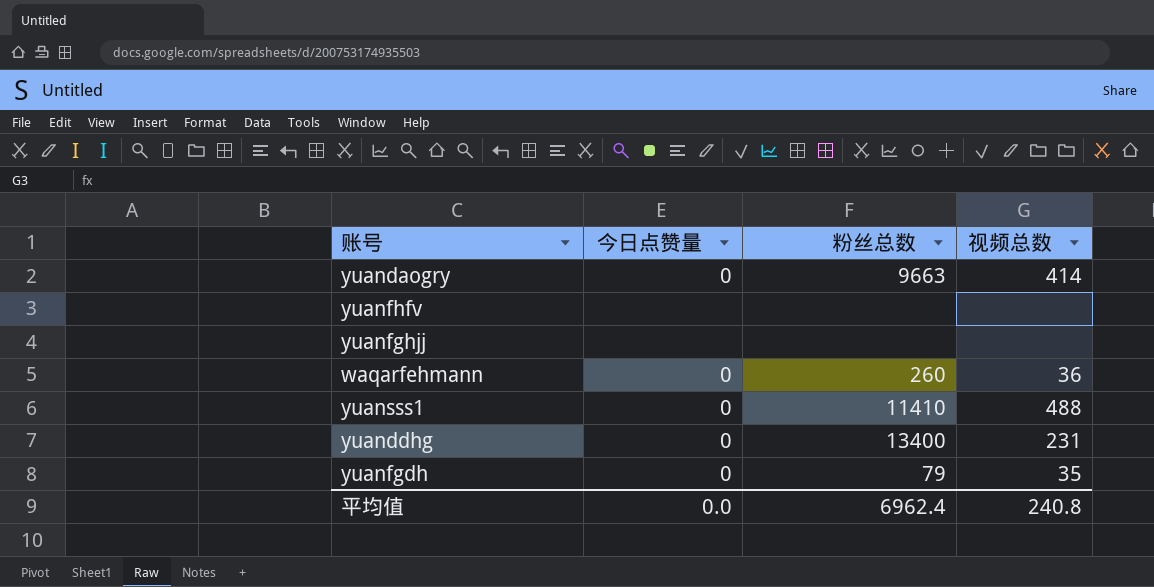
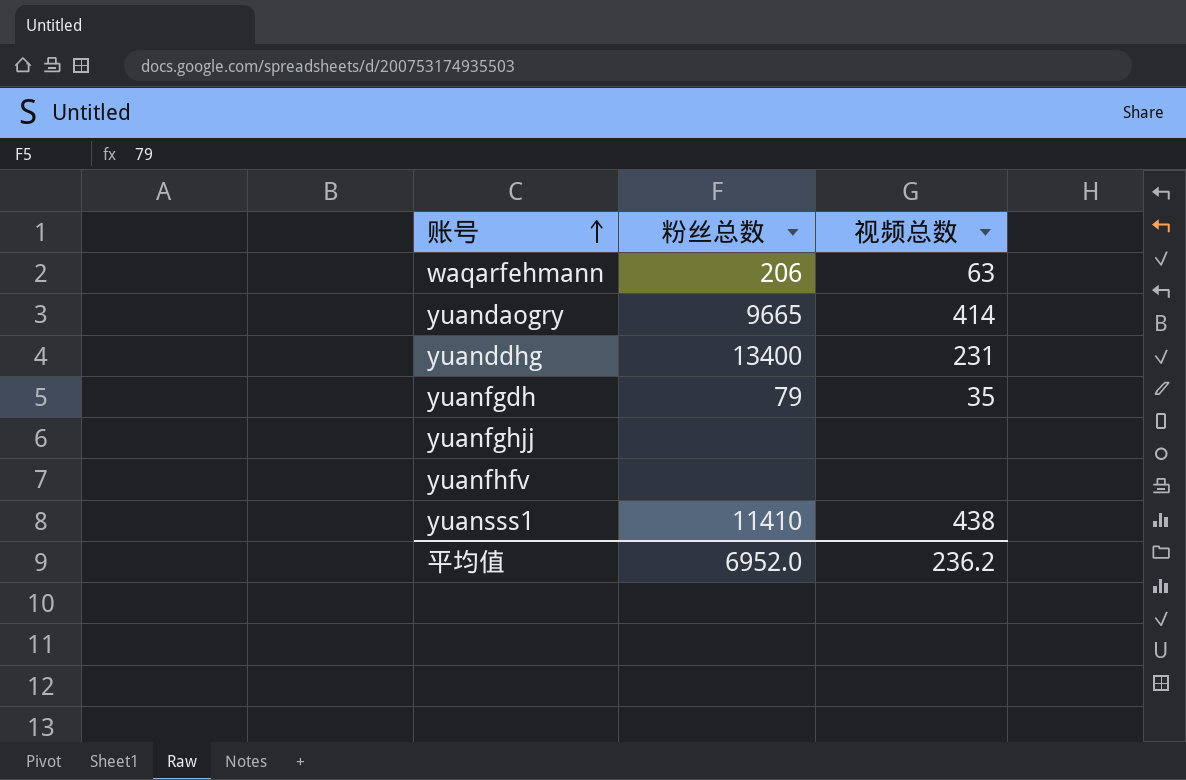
row order: none -> 账号 ascending
column 今日点赞量 | position: 2 -> none
waqarfehmann | 粉丝总数: 260 -> 206
waqarfehmann | 视频总数: 36 -> 63
yuandaogry | 粉丝总数: 9663 -> 9665
yuansss1 | 视频总数: 488 -> 438
平均值 | 粉丝总数: 6962.4 -> 6952.0
平均值 | 视频总数: 240.8 -> 236.2

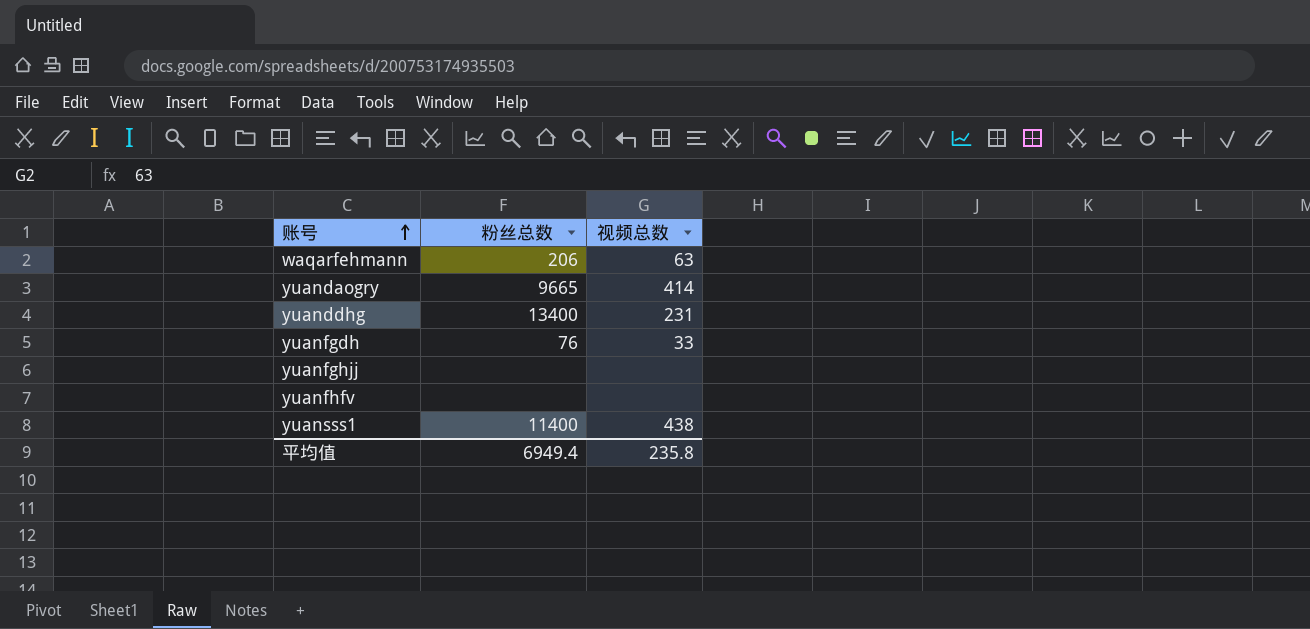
yuanfgdh | 粉丝总数: 79 -> 76
yuanfgdh | 视频总数: 35 -> 33
yuansss1 | 粉丝总数: 11410 -> 11400
平均值 | 粉丝总数: 6952.0 -> 6949.4
平均值 | 视频总数: 236.2 -> 235.8

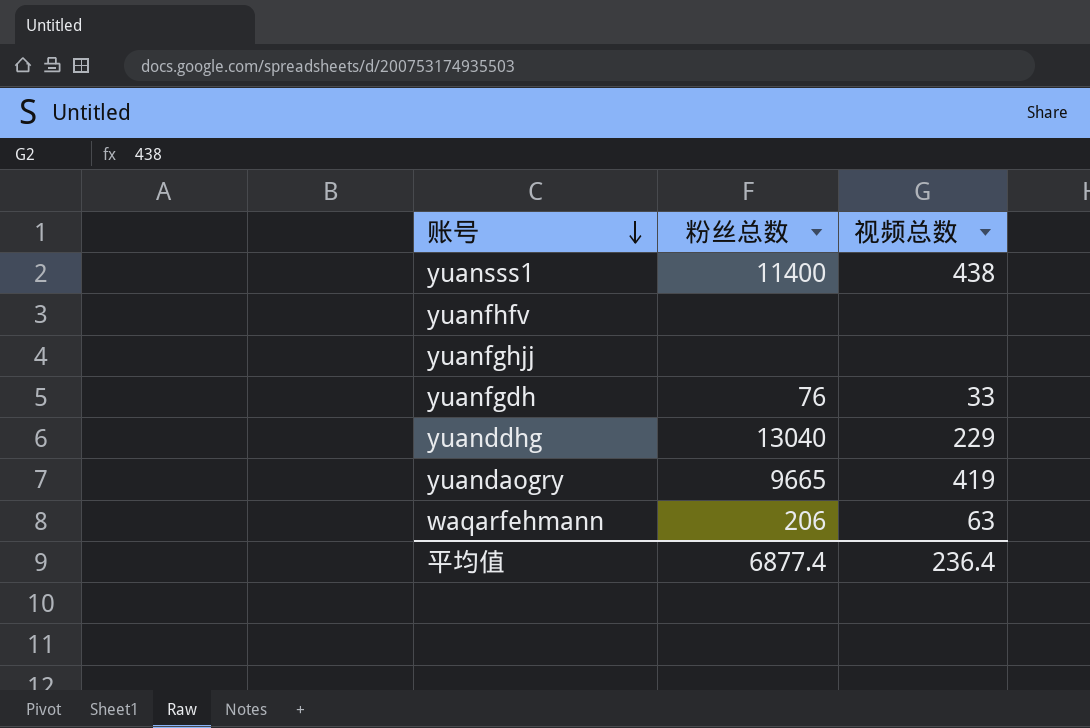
row order: 账号 ascending -> 账号 descending
yuanddhg | 粉丝总数: 13400 -> 13040
yuanddhg | 视频总数: 231 -> 229
yuandaogry | 视频总数: 414 -> 419
平均值 | 粉丝总数: 6949.4 -> 6877.4
平均值 | 视频总数: 235.8 -> 236.4

